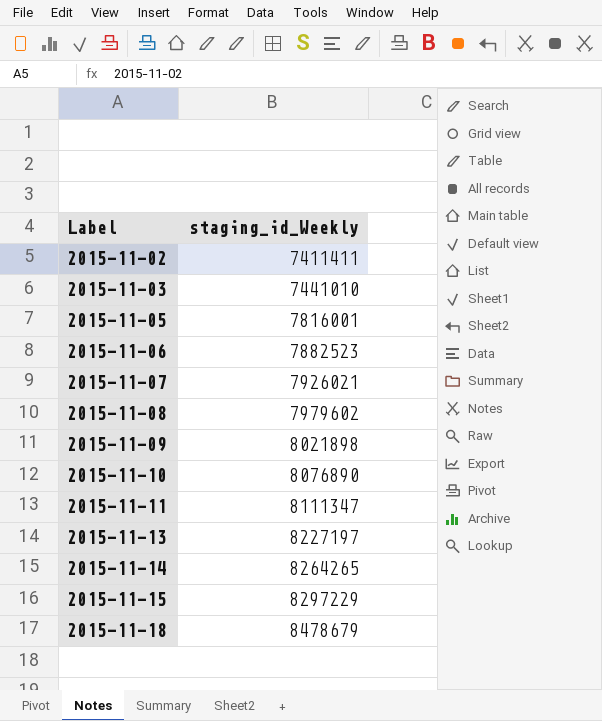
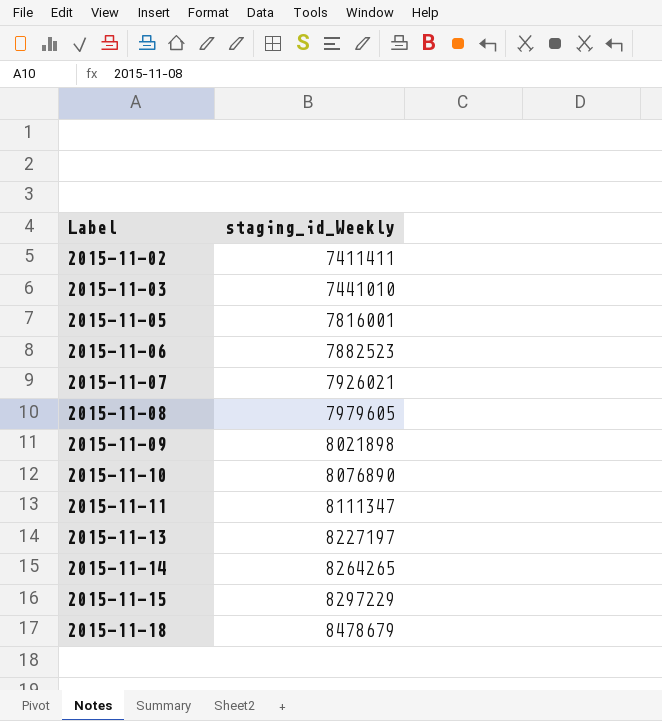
2015-11-08 | staging_id_Weekly: 7979602 -> 7979605

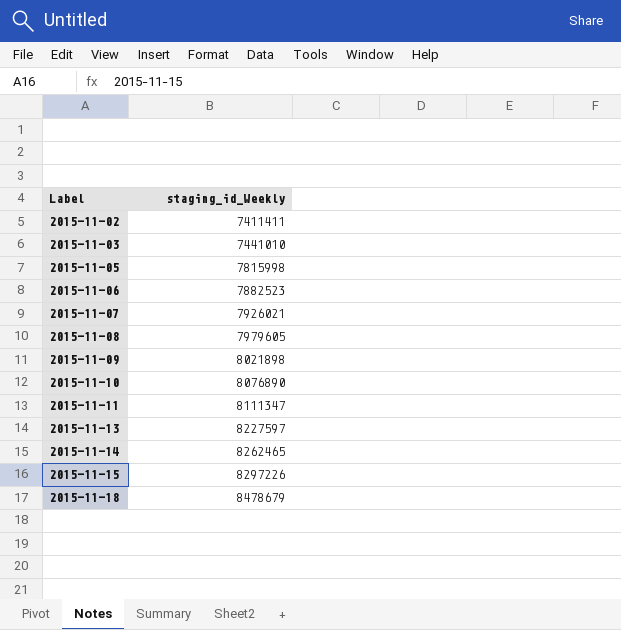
2015-11-05 | staging_id_Weekly: 7816001 -> 7815998
2015-11-13 | staging_id_Weekly: 8227197 -> 8227597
2015-11-14 | staging_id_Weekly: 8264265 -> 8262465
2015-11-15 | staging_id_Weekly: 8297229 -> 8297226

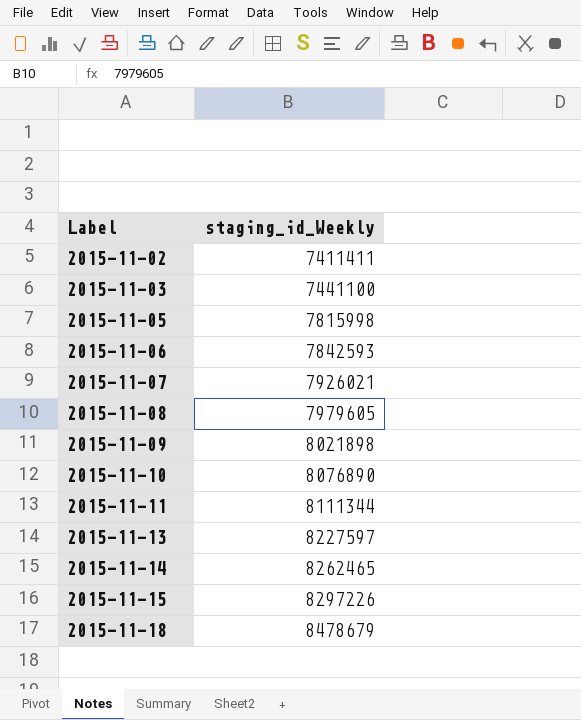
2015-11-03 | staging_id_Weekly: 7441010 -> 7441100
2015-11-06 | staging_id_Weekly: 7882523 -> 7842593
2015-11-11 | staging_id_Weekly: 8111347 -> 8111344

